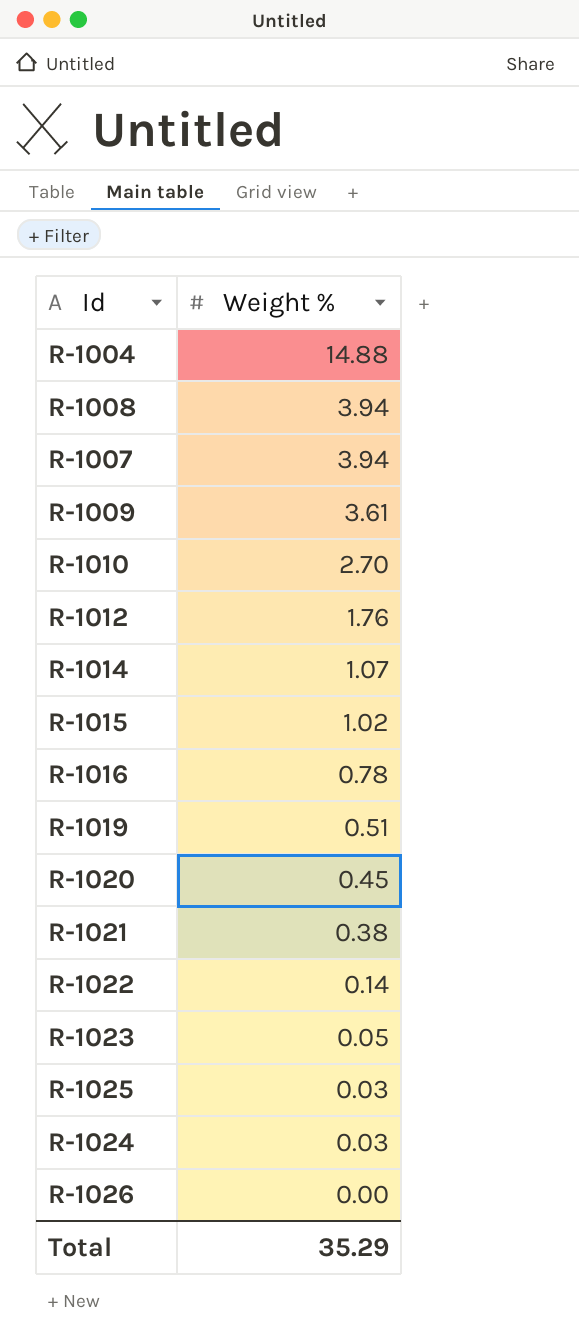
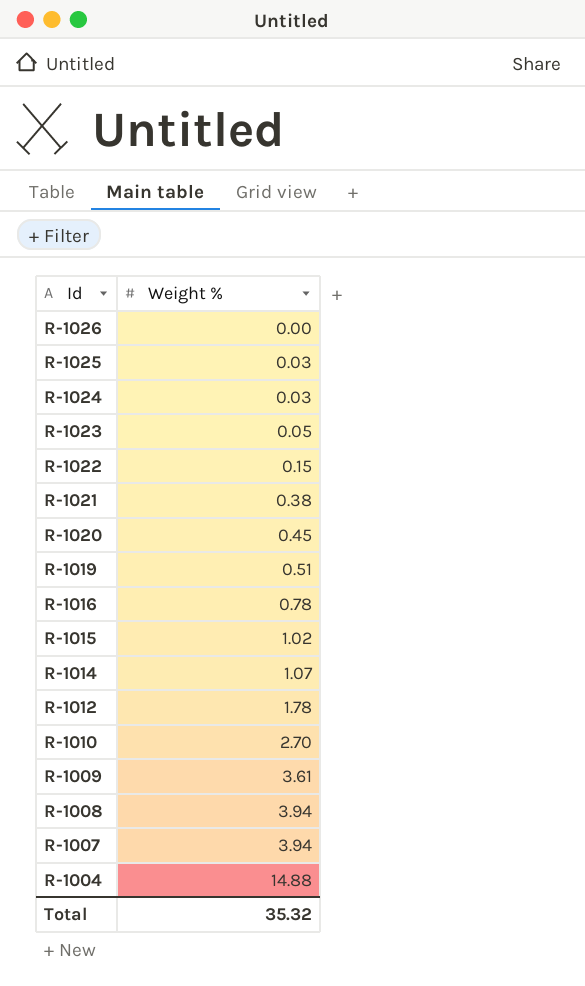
row order: Weight % descending -> Id descending
R-1022 | Weight %: 0.14 -> 0.15
R-1012 | Weight %: 1.76 -> 1.78
Total | Weight %: 35.29 -> 35.32

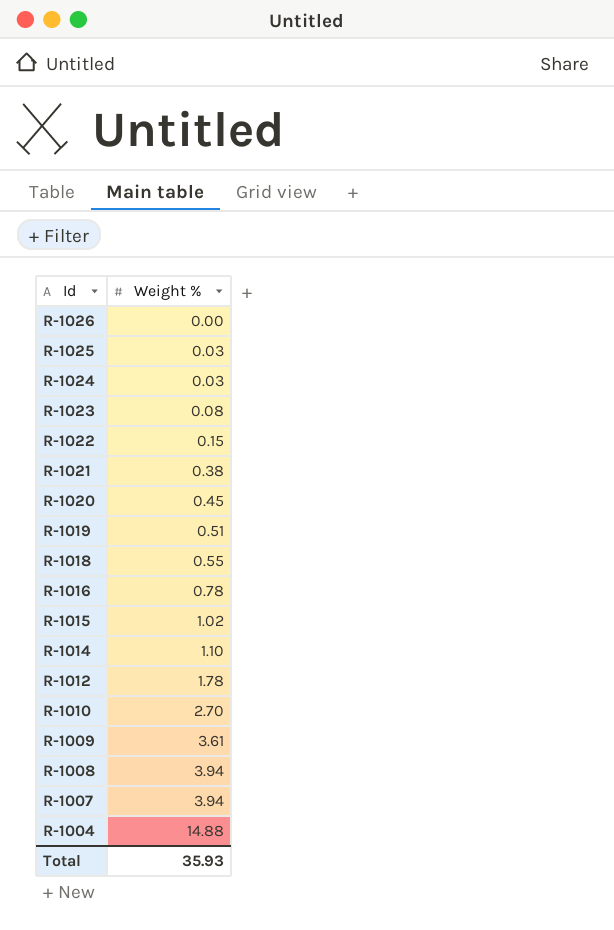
R-1023 | Weight %: 0.05 -> 0.08
row R-1018: none -> 0.55
R-1014 | Weight %: 1.07 -> 1.10
Total | Weight %: 35.32 -> 35.93

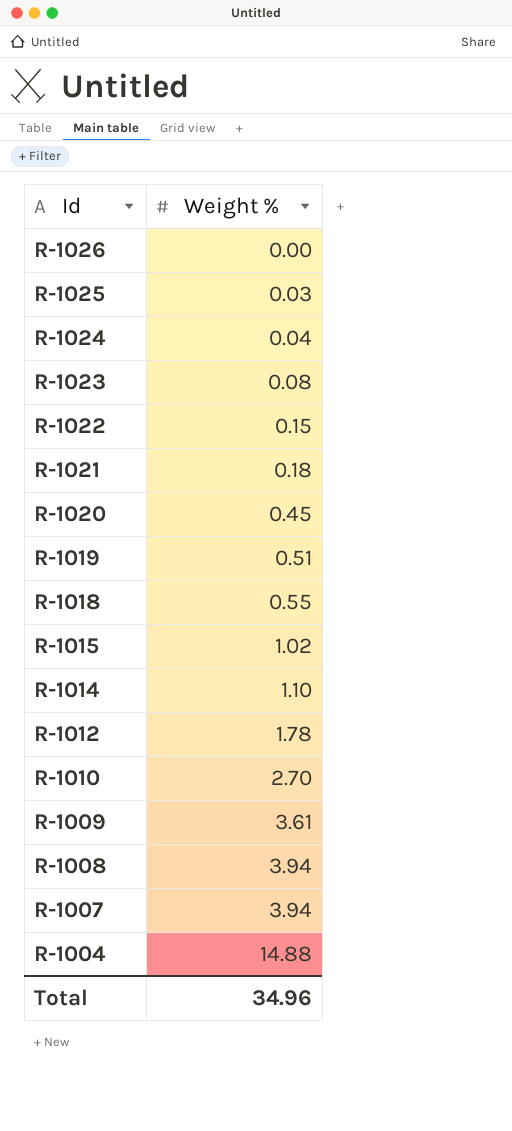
row R-1016: 0.78 -> none
R-1024 | Weight %: 0.03 -> 0.04
R-1021 | Weight %: 0.38 -> 0.18
Total | Weight %: 35.93 -> 34.96

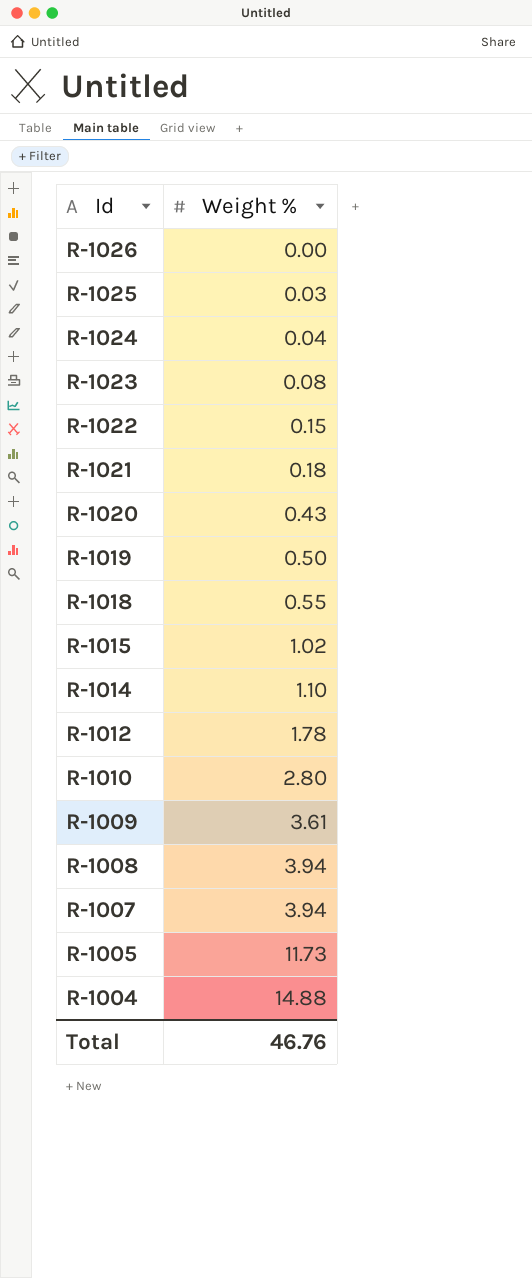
R-1020 | Weight %: 0.45 -> 0.43
R-1019 | Weight %: 0.51 -> 0.50
R-1010 | Weight %: 2.70 -> 2.80
row R-1005: none -> 11.73
Total | Weight %: 34.96 -> 46.76

